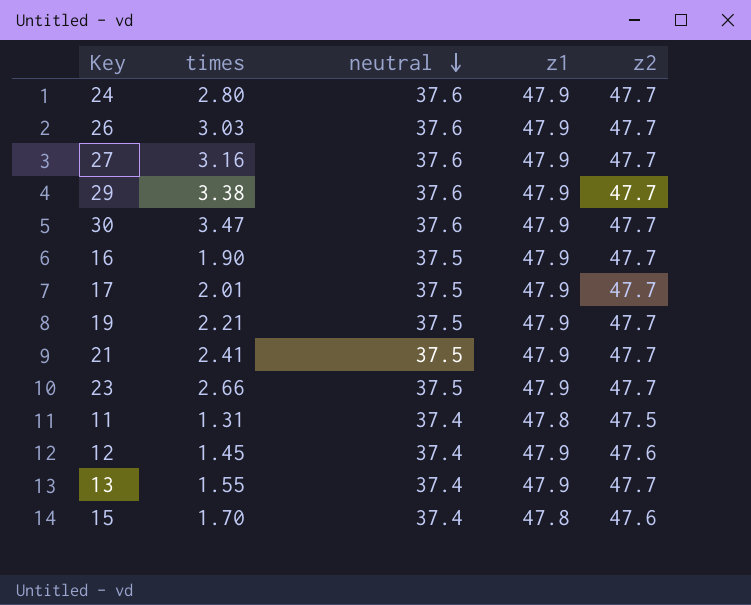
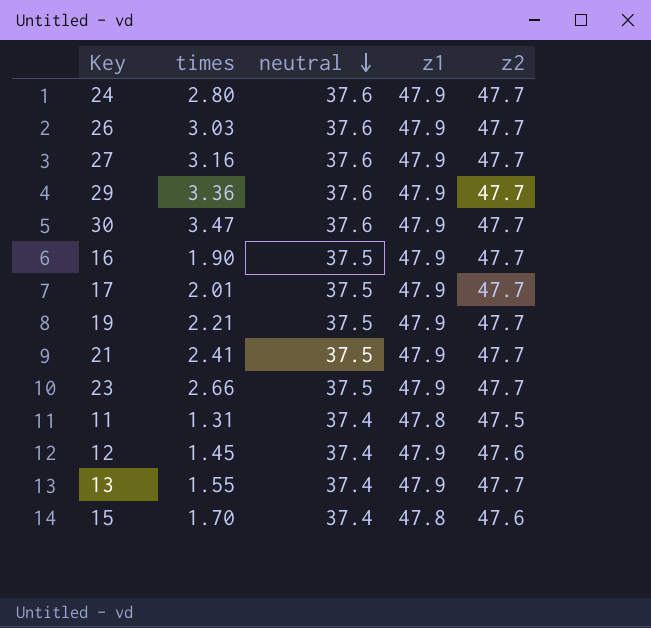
29 | times: 3.38 -> 3.36

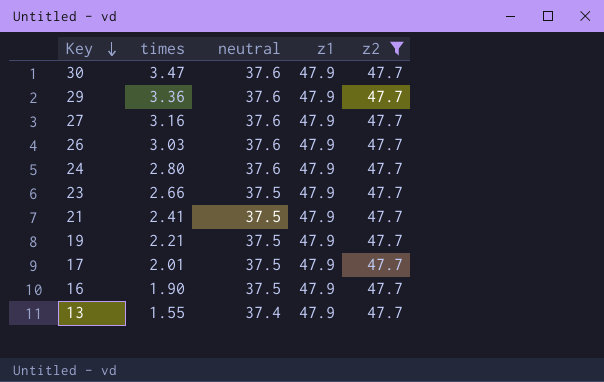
filter: none -> z2 = 47.7
row order: neutral descending -> Key descending

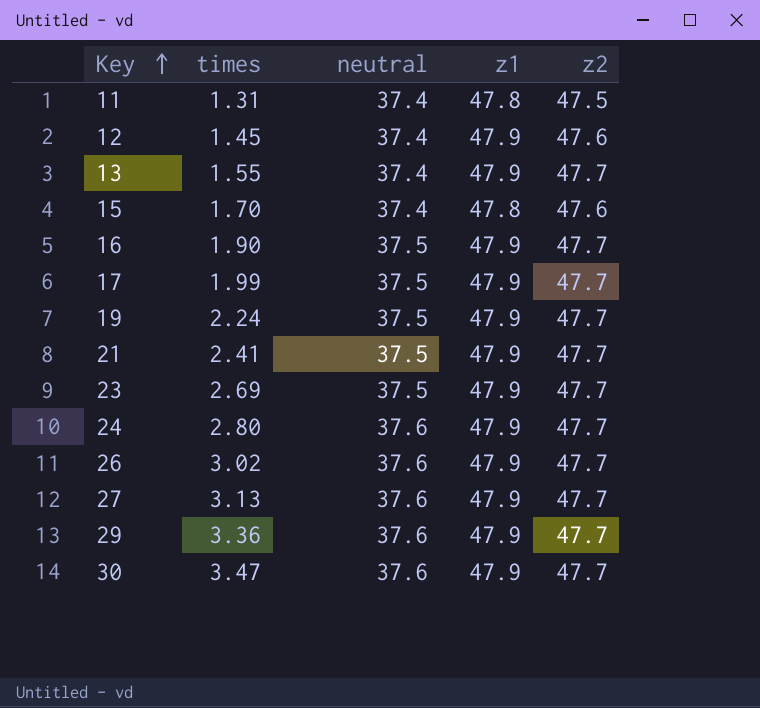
filter: z2 = 47.7 -> none
row order: Key descending -> Key ascending
17 | times: 2.01 -> 1.99
19 | times: 2.21 -> 2.24
23 | times: 2.66 -> 2.69
26 | times: 3.03 -> 3.02
27 | times: 3.16 -> 3.13

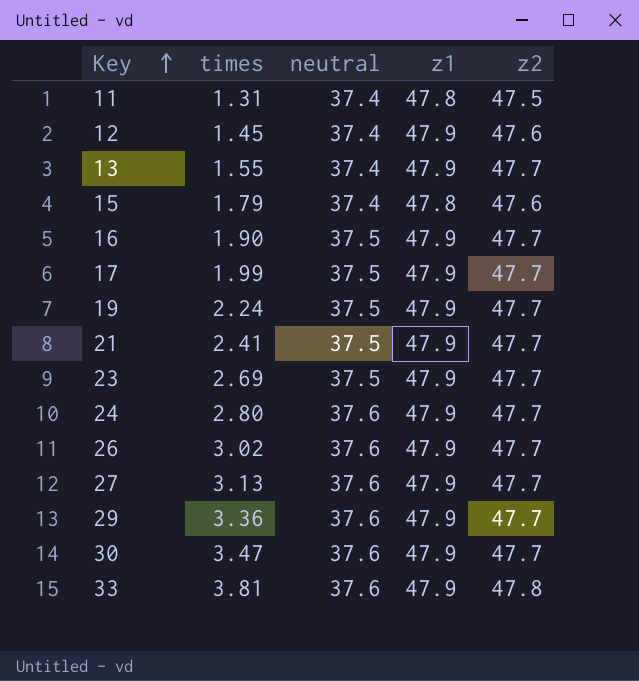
15 | times: 1.70 -> 1.79
row 33: none -> 3.81 | 37.6 | 47.9 | 47.8

